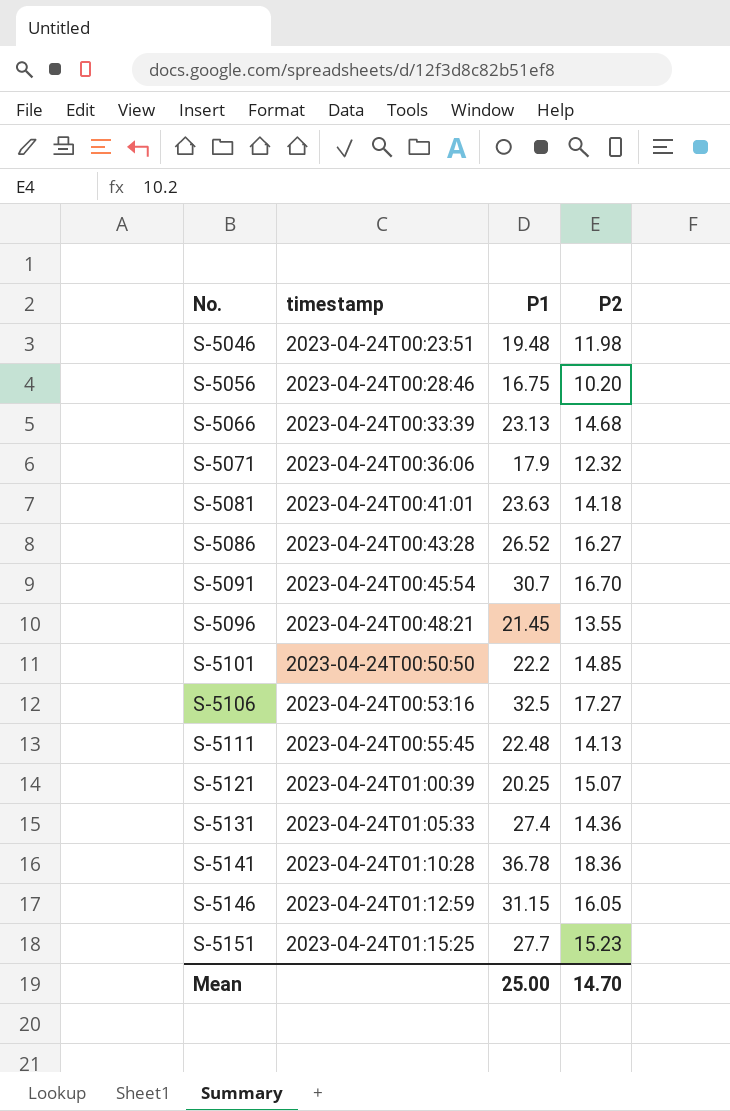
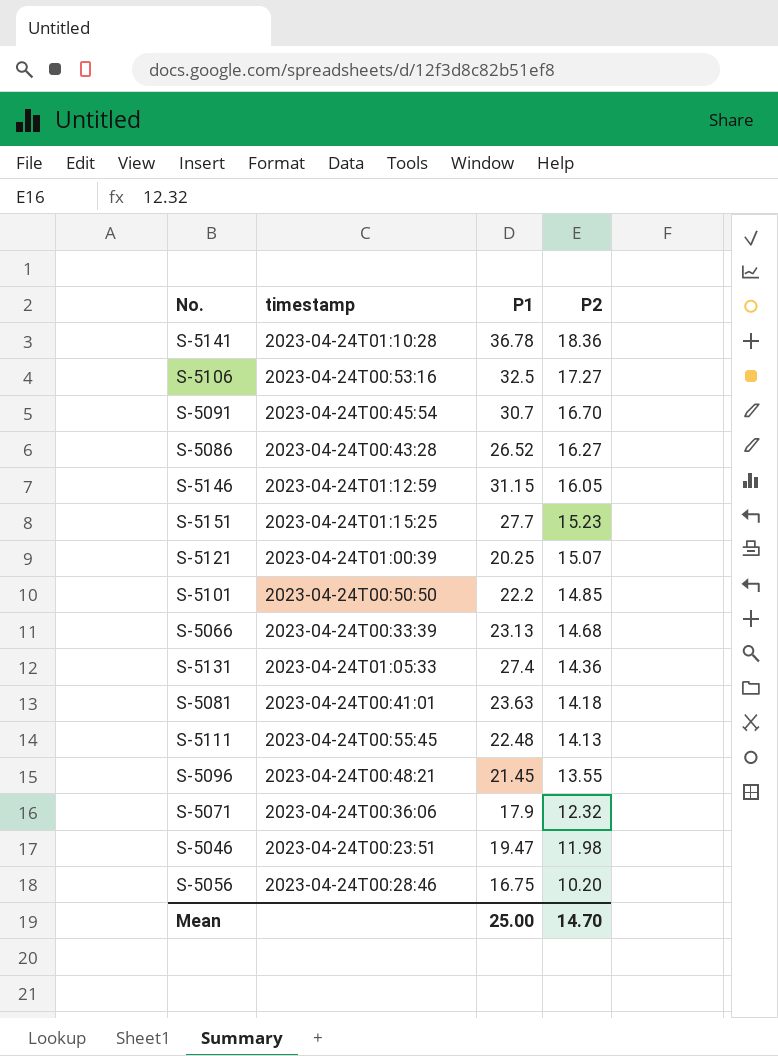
row order: No. ascending -> P2 descending
S-5046 | P1: 19.48 -> 19.47

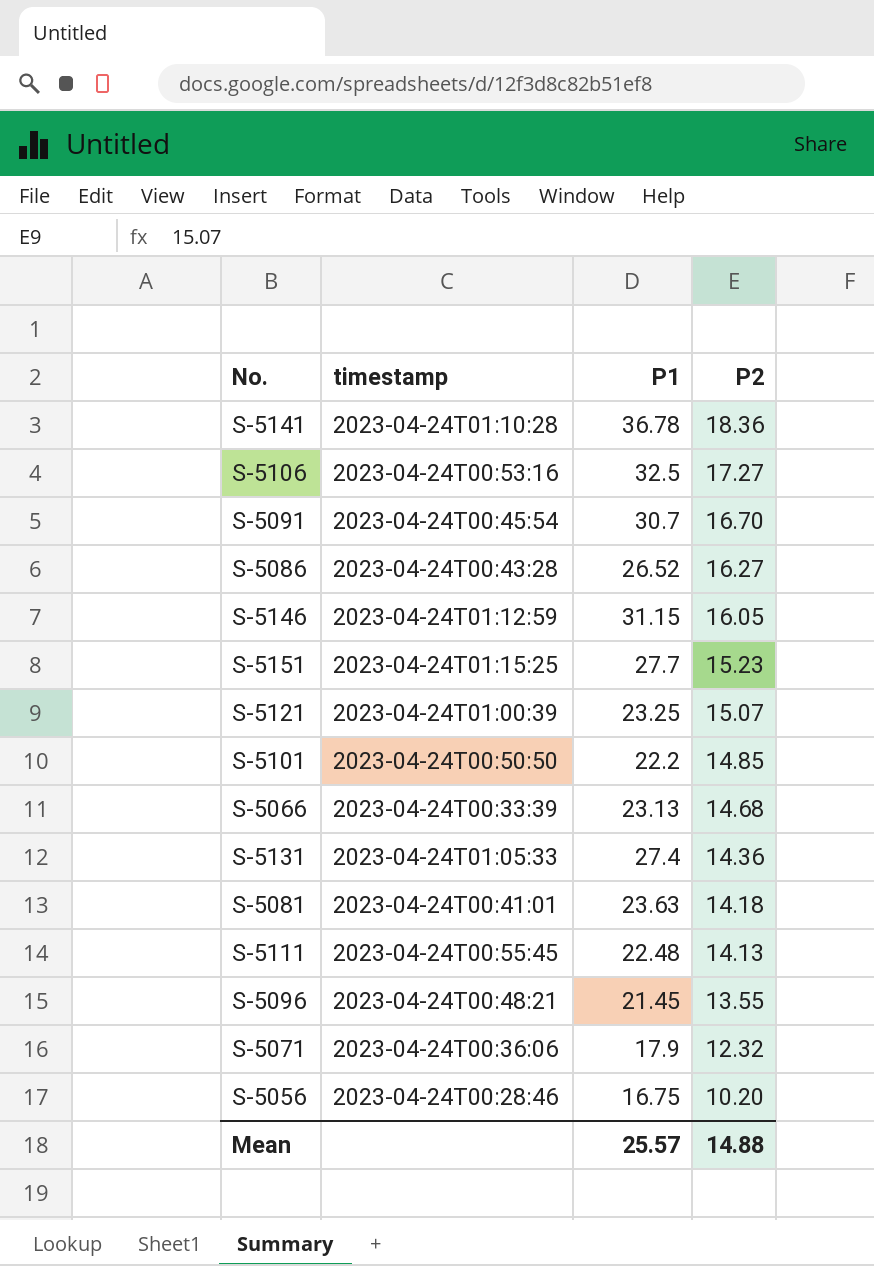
row S-5046: 2023-04-24T00:23:51 | 19.47 | 11.98 -> none
S-5121 | P1: 20.25 -> 23.25
Mean | P1: 25.00 -> 25.57
Mean | P2: 14.70 -> 14.88

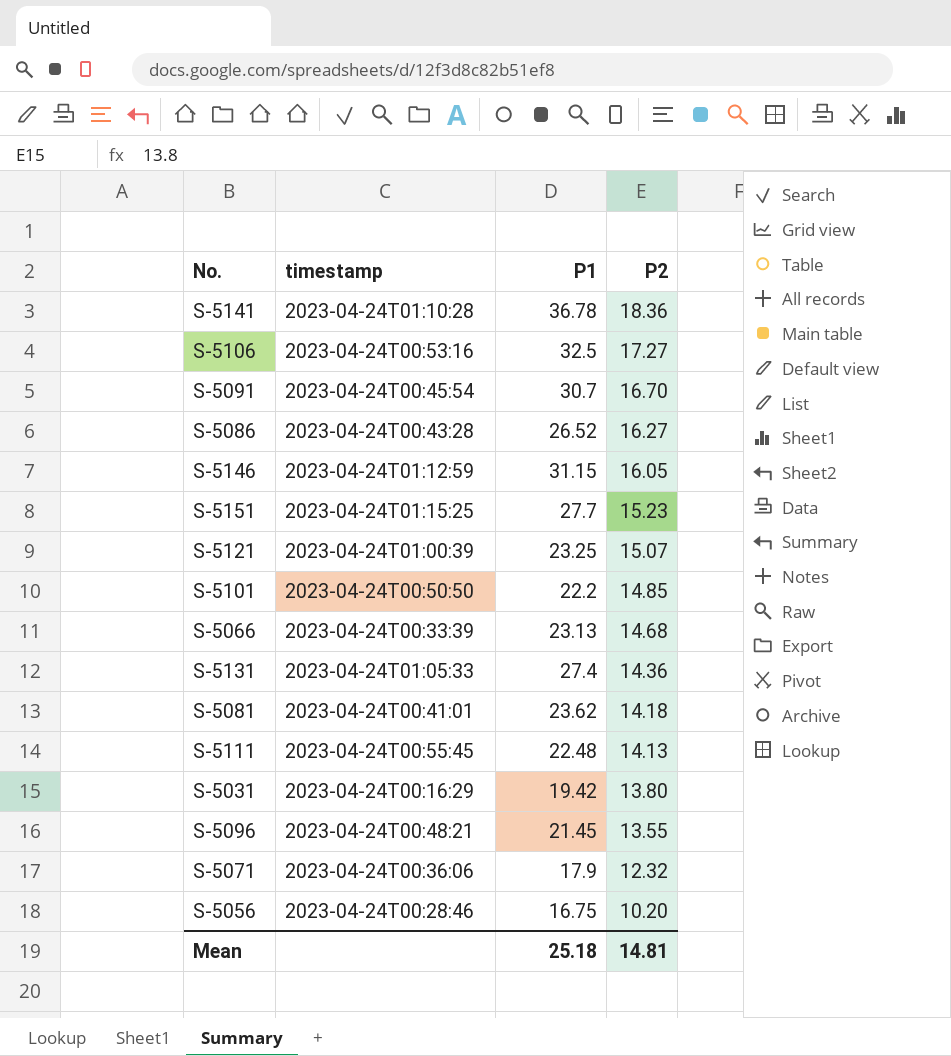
S-5081 | P1: 23.63 -> 23.62
row S-5031: none -> 2023-04-24T00:16:29 | 19.42 | 13.80
Mean | P1: 25.57 -> 25.18
Mean | P2: 14.88 -> 14.81

